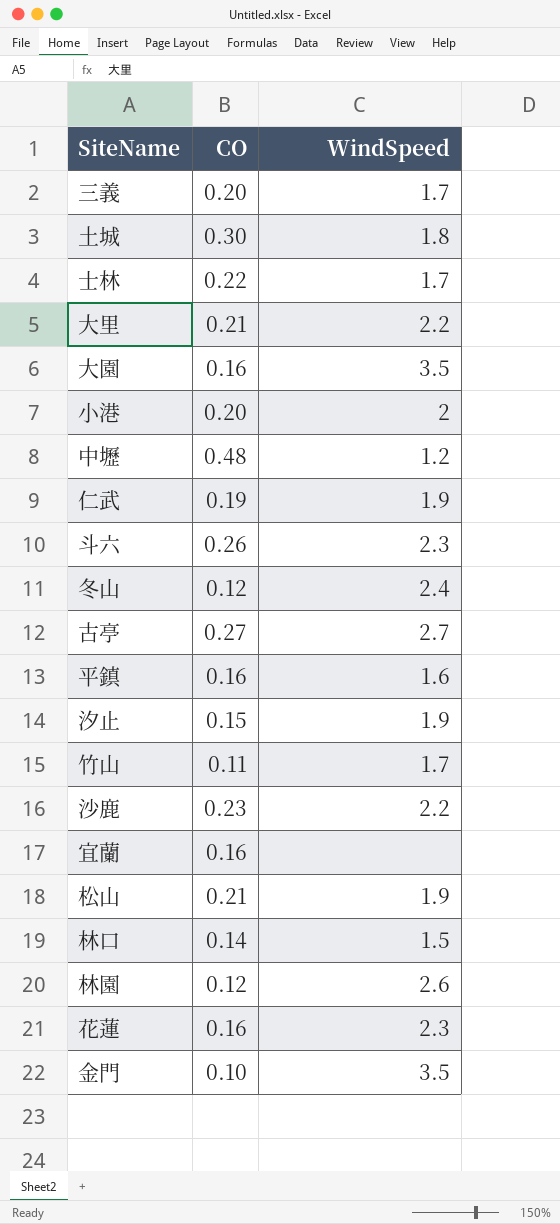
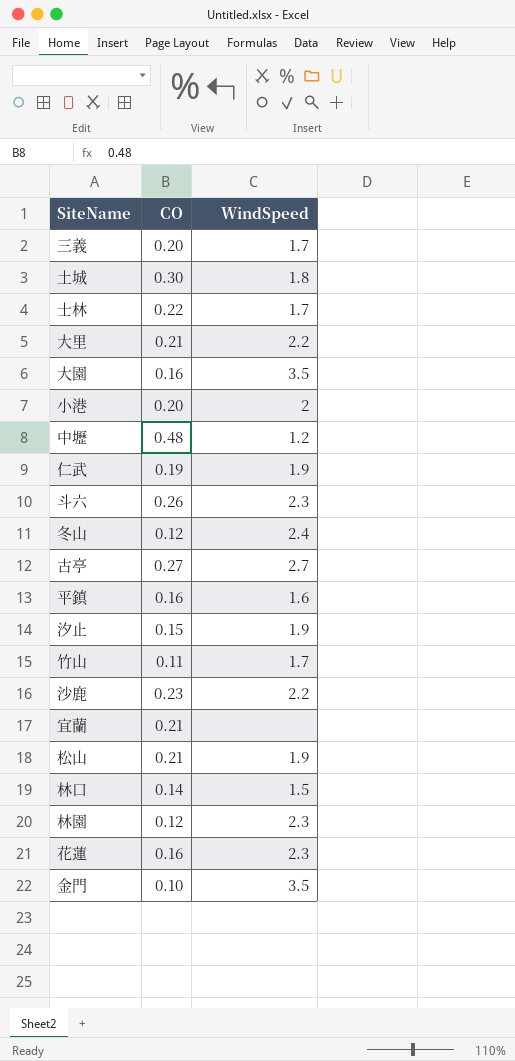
宜蘭 | CO: 0.16 -> 0.21
林園 | WindSpeed: 2.6 -> 2.3

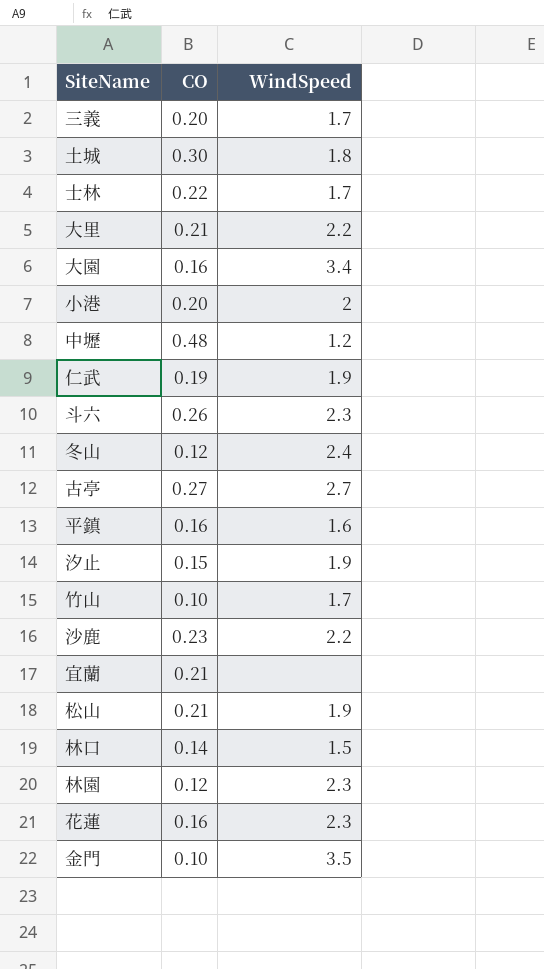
大園 | WindSpeed: 3.5 -> 3.4
竹山 | CO: 0.11 -> 0.10

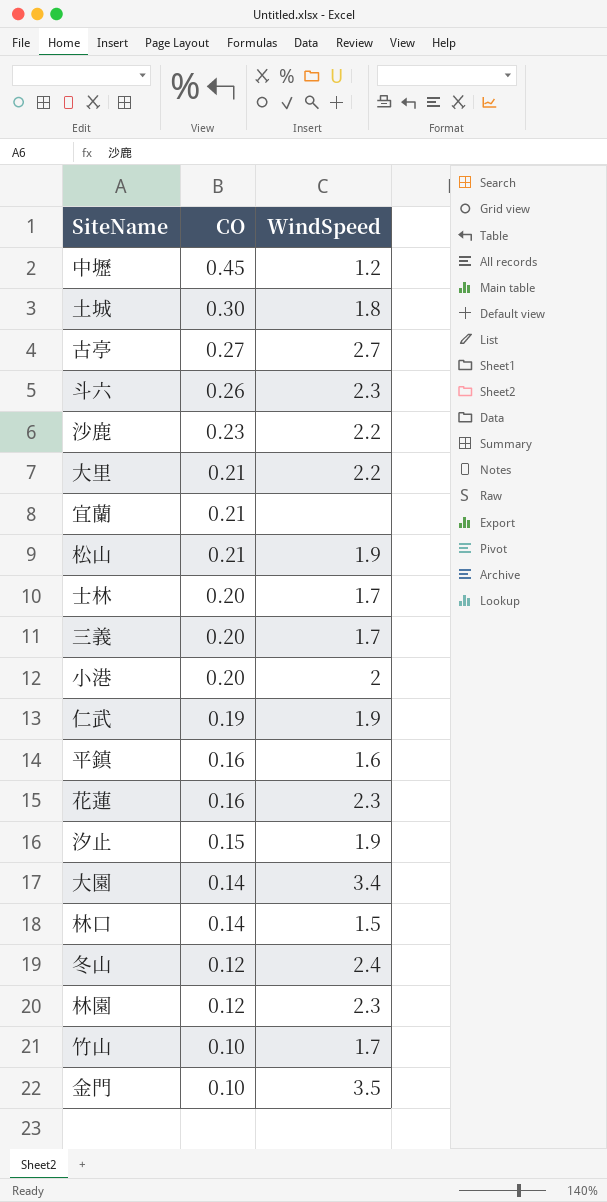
row order: none -> CO descending
中壢 | CO: 0.48 -> 0.45
士林 | CO: 0.22 -> 0.20
大園 | CO: 0.16 -> 0.14

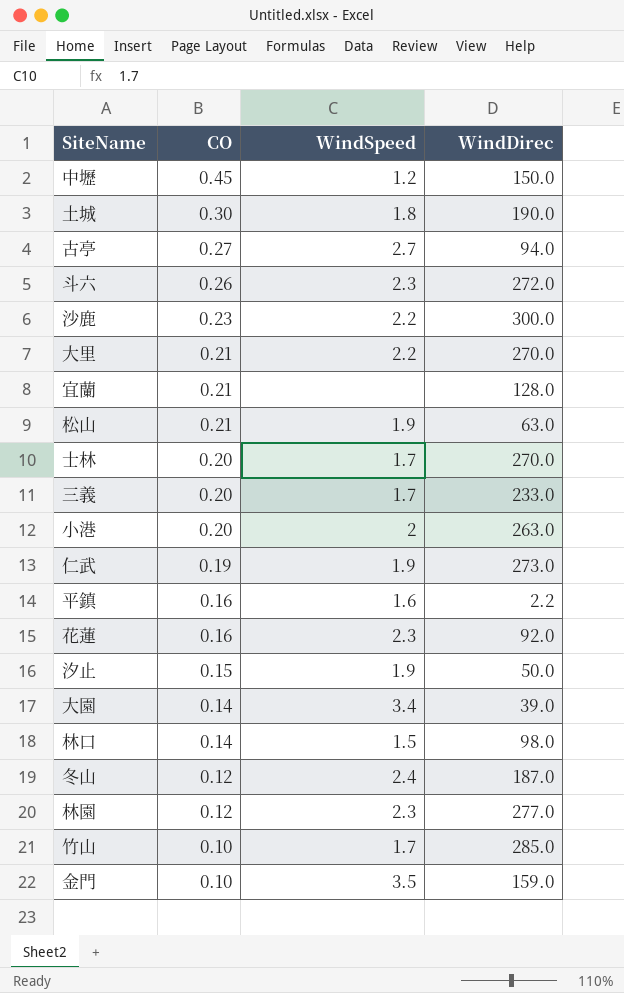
column WindDirec | position: none -> 4

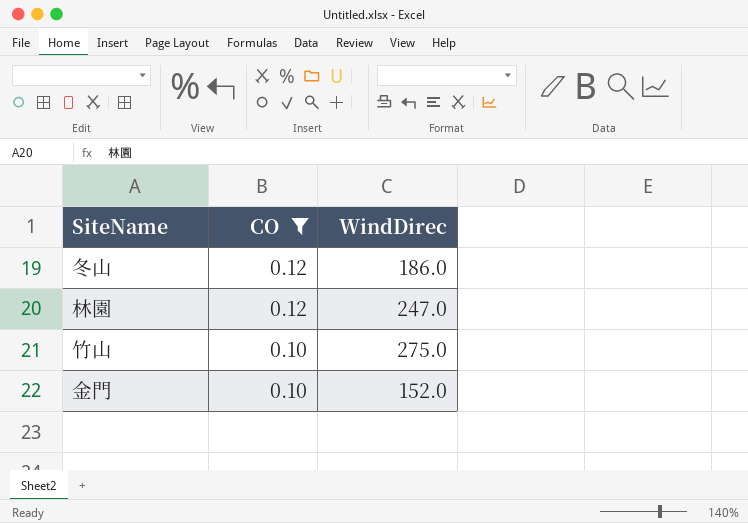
filter: none -> CO <= 0.12
column WindSpeed | position: 3 -> none
冬山 | WindDirec: 187.0 -> 186.0
林園 | WindDirec: 277.0 -> 247.0
竹山 | WindDirec: 285.0 -> 275.0
金門 | WindDirec: 159.0 -> 152.0

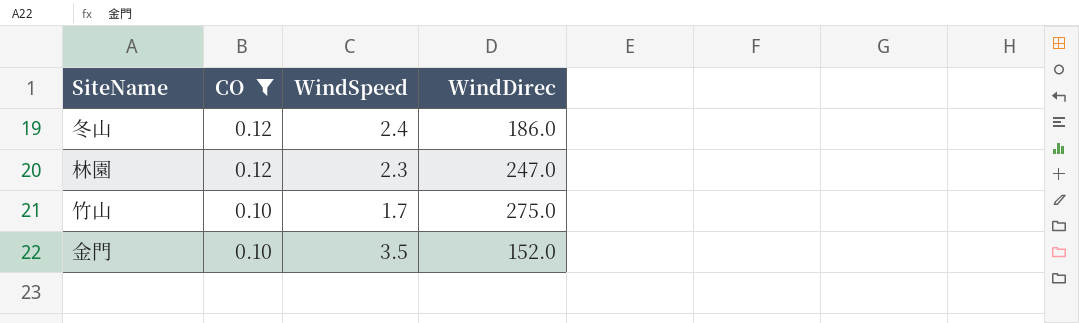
column WindSpeed | position: none -> 3

